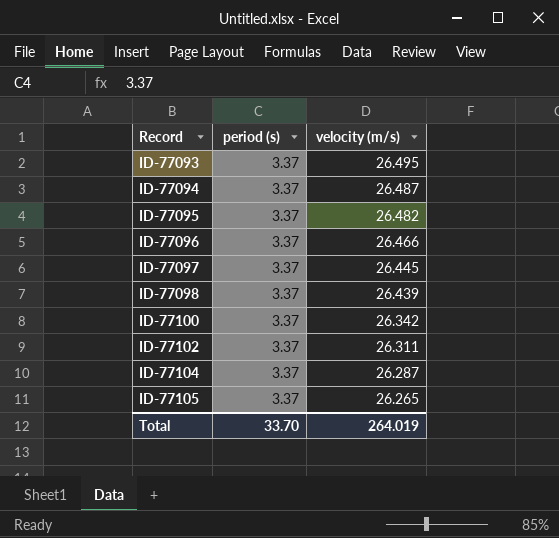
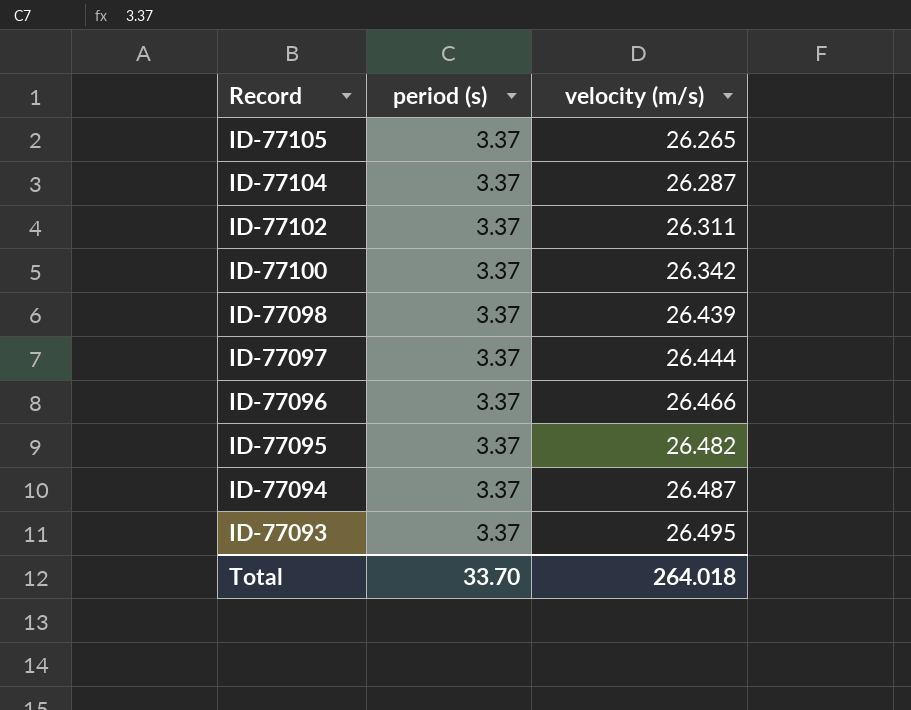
row order: Record ascending -> Record descending
ID-77097 | velocity (m/s): 26.445 -> 26.444
Total | velocity (m/s): 264.019 -> 264.018

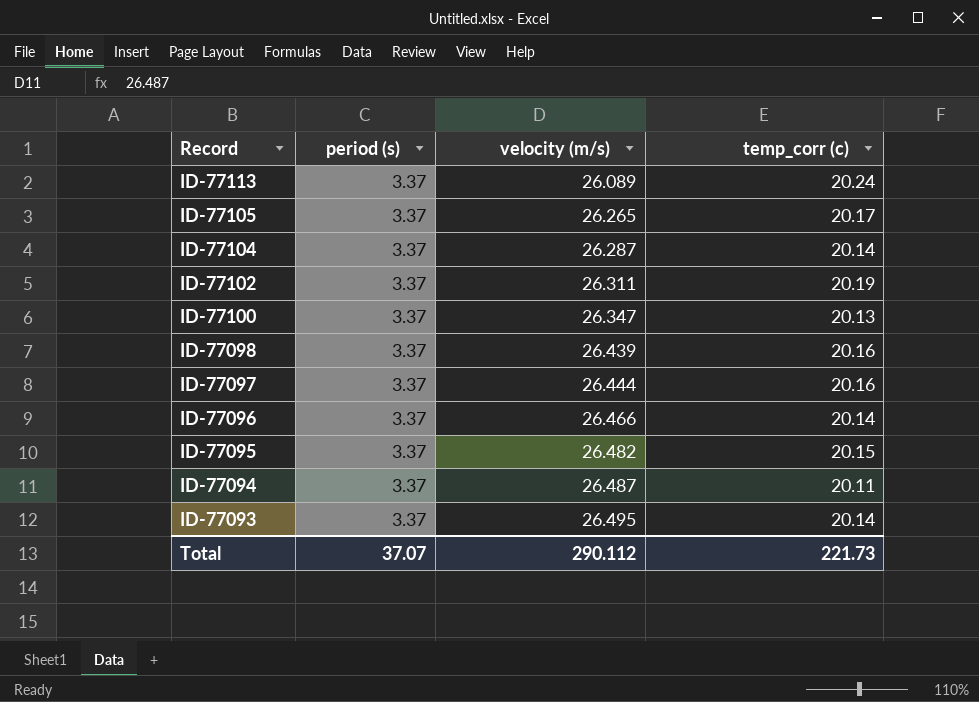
column temp_corr (c) | position: none -> 4
row ID-77113: none -> 3.37 | 26.089 | 20.24
ID-77100 | velocity (m/s): 26.342 -> 26.347
Total | period (s): 33.70 -> 37.07
Total | velocity (m/s): 264.018 -> 290.112

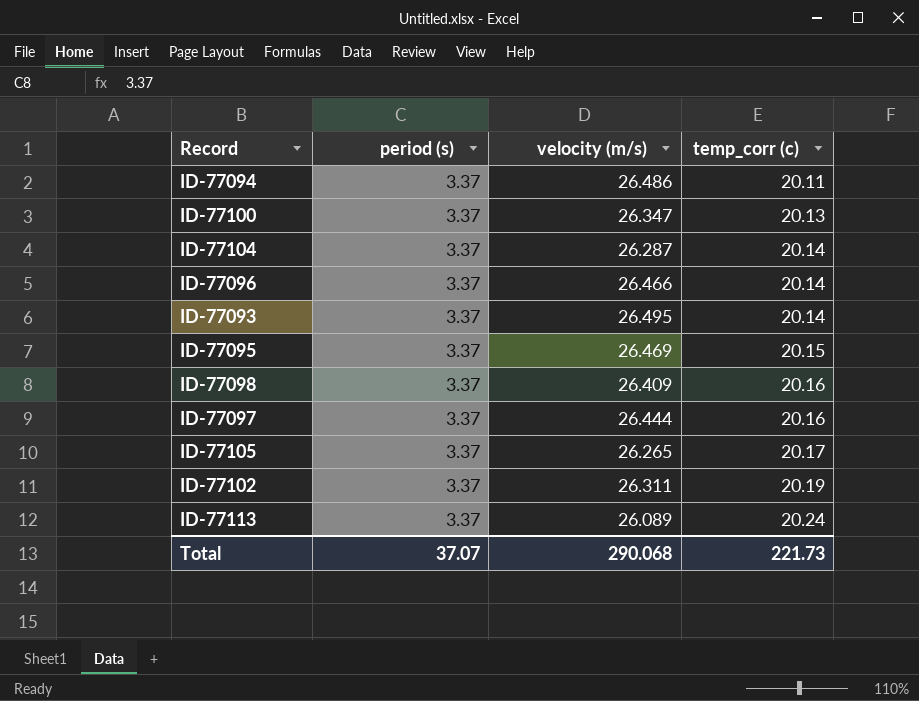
row order: Record descending -> temp_corr (c) ascending
ID-77094 | velocity (m/s): 26.487 -> 26.486
ID-77095 | velocity (m/s): 26.482 -> 26.469
ID-77098 | velocity (m/s): 26.439 -> 26.409
Total | velocity (m/s): 290.112 -> 290.068

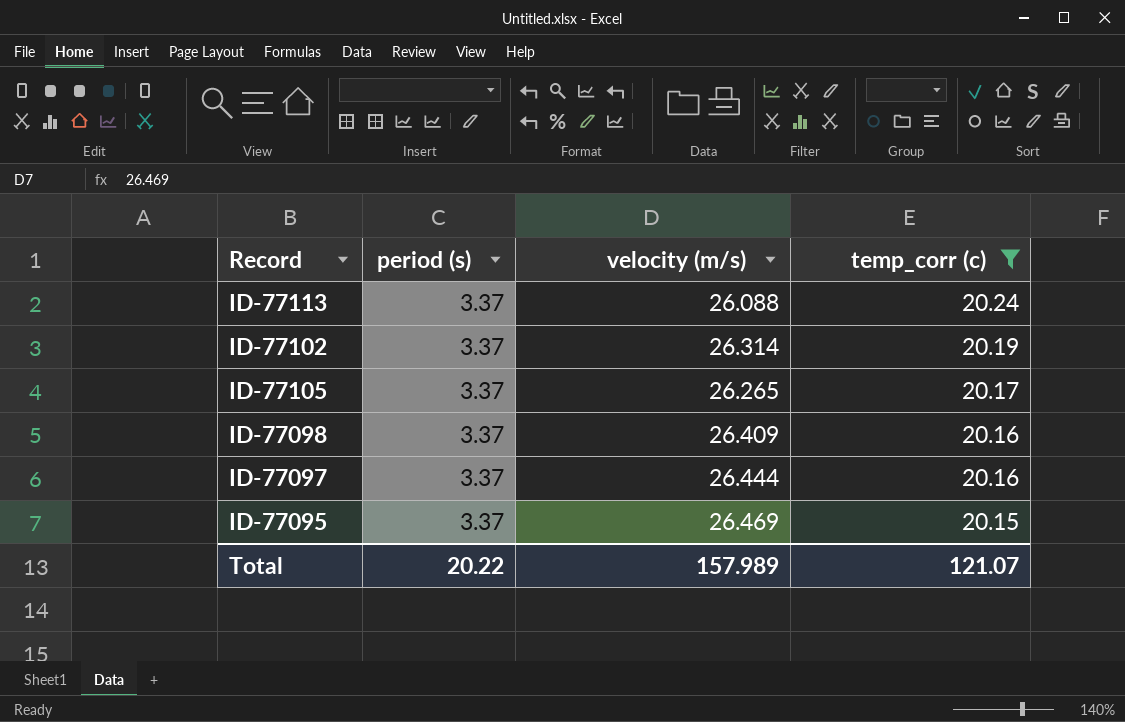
filter: none -> temp_corr (c) >= 20.15
row order: temp_corr (c) ascending -> temp_corr (c) descending
ID-77113 | velocity (m/s): 26.089 -> 26.088
ID-77102 | velocity (m/s): 26.311 -> 26.314
Total | period (s): 37.07 -> 20.22
Total | velocity (m/s): 290.068 -> 157.989
Total | temp_corr (c): 221.73 -> 121.07

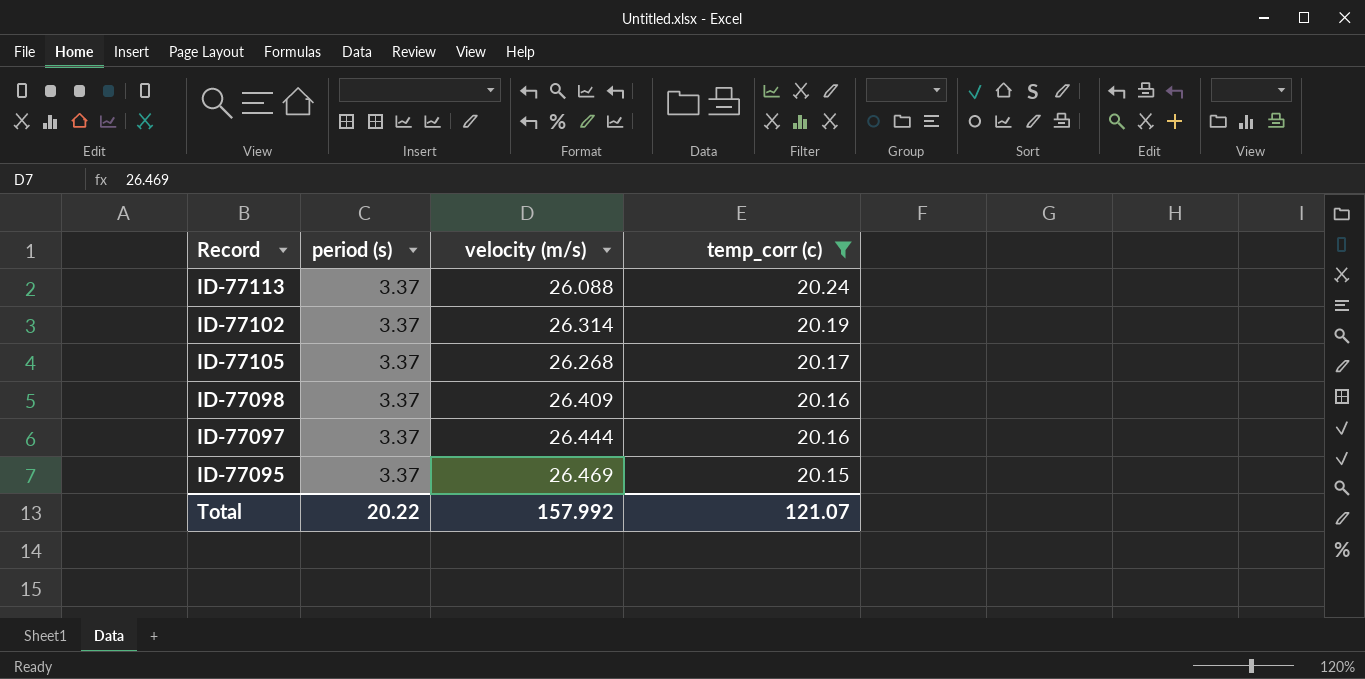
ID-77105 | velocity (m/s): 26.265 -> 26.268
Total | velocity (m/s): 157.989 -> 157.992

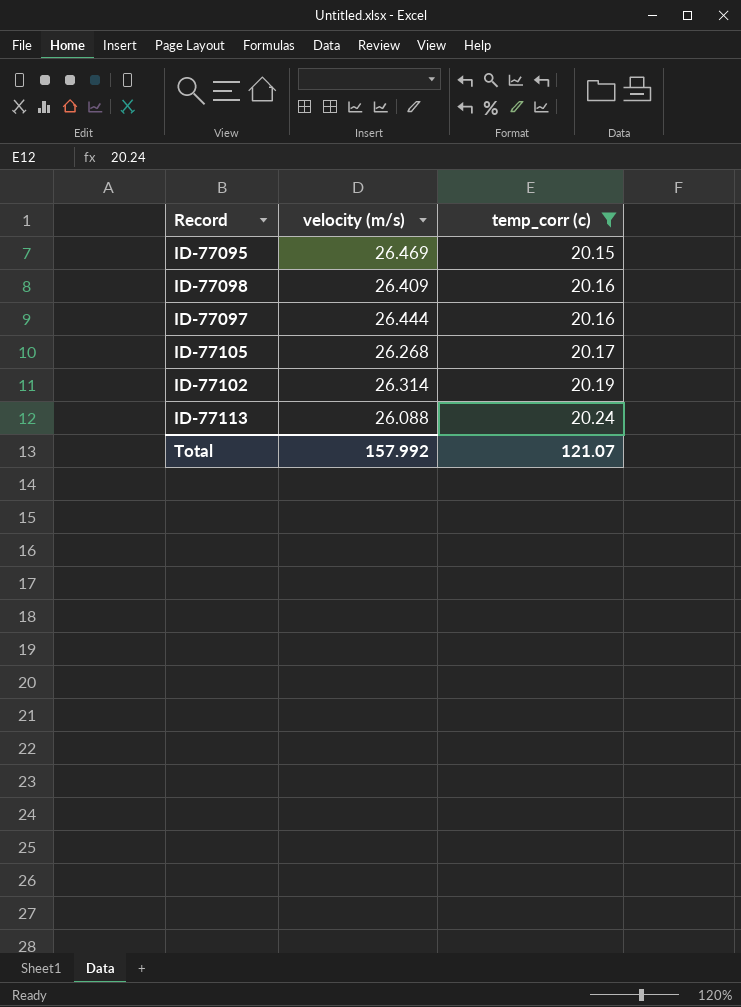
row order: temp_corr (c) descending -> temp_corr (c) ascending
column period (s) | position: 2 -> none

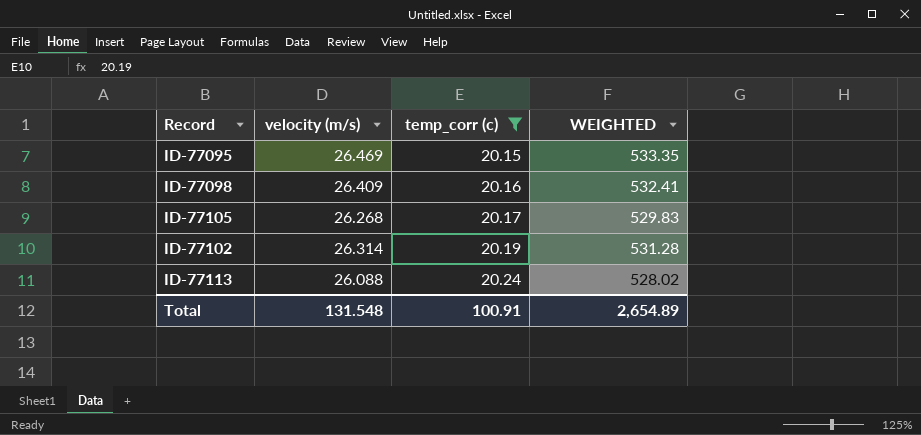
column WEIGHTED | formula: none -> [velocity (m/s)] * [temp_corr (c)]
row ID-77097: 26.444 | 20.16 -> none
Total | velocity (m/s): 157.992 -> 131.548
Total | temp_corr (c): 121.07 -> 100.91

